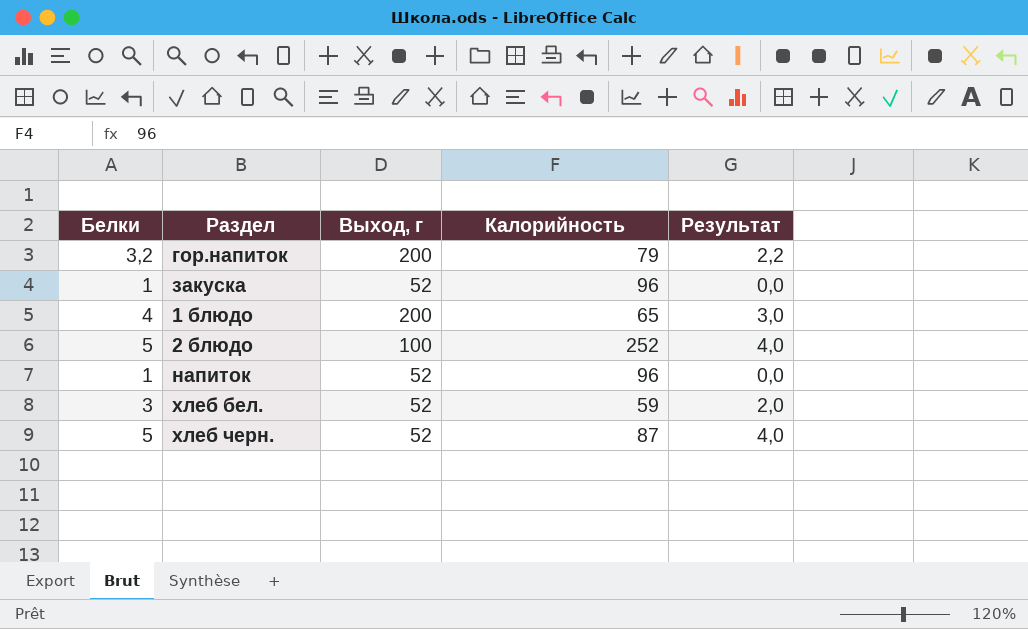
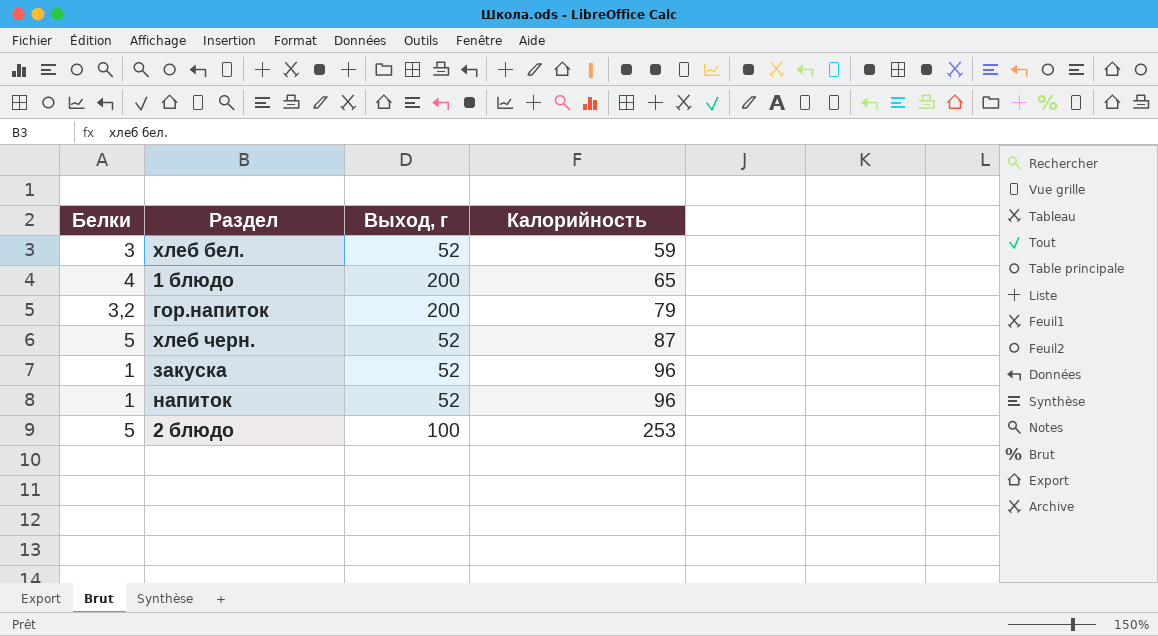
row order: none -> Калорийность ascending
column Результат | formula: [Белки] - 1 -> none
2 блюдо | Калорийность: 252 -> 253

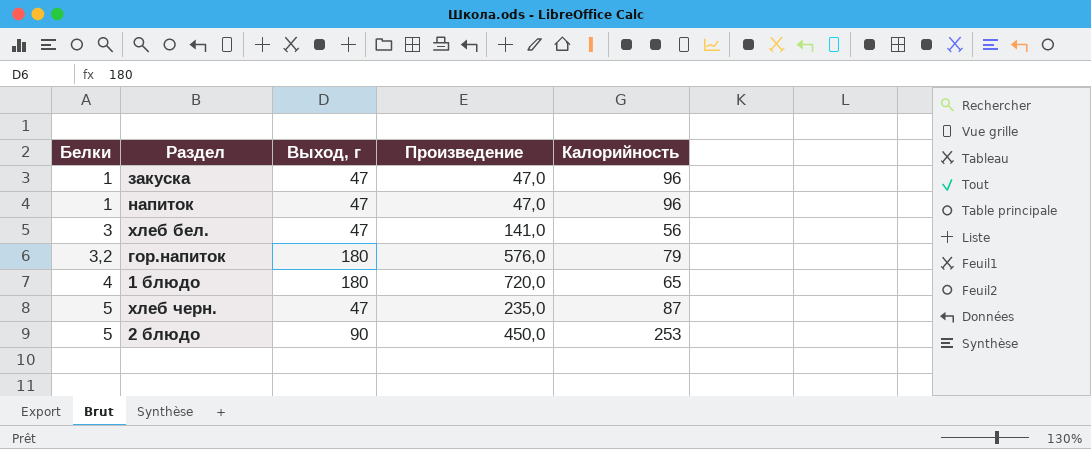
row order: Калорийность ascending -> Белки ascending
column Произведение | formula: none -> [Белки] * [Выход, г]
закуска | Выход, г: 52 -> 47
напиток | Выход, г: 52 -> 47
хлеб бел. | Выход, г: 52 -> 47
хлеб бел. | Калорийность: 59 -> 56
гор.напиток | Выход, г: 200 -> 180
1 блюдо | Выход, г: 200 -> 180
хлеб черн. | Выход, г: 52 -> 47
2 блюдо | Выход, г: 100 -> 90

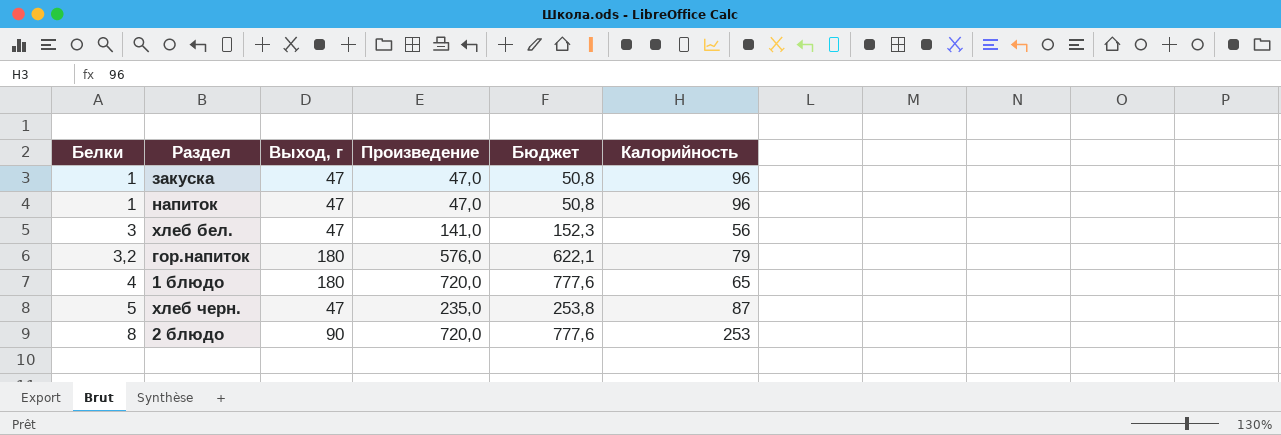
column Бюджет | formula: none -> [Произведение] * 1,08
2 блюдо | Белки: 5 -> 8
2 блюдо | Произведение: 450,0 -> 720,0

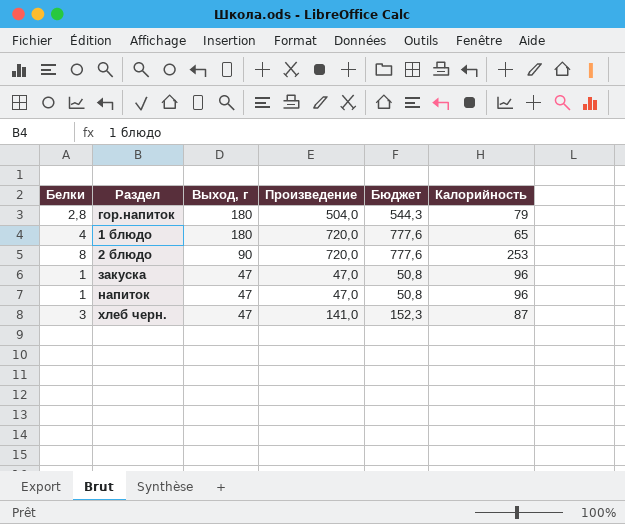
row order: Белки ascending -> Выход, г descending
row хлеб бел.: 3 | 47 | 141,0 | 152,3 | 56 -> none
гор.напиток | Белки: 3,2 -> 2,8
гор.напиток | Произведение: 576,0 -> 504,0
гор.напиток | Бюджет: 622,1 -> 544,3
хлеб черн. | Белки: 5 -> 3
хлеб черн. | Произведение: 235,0 -> 141,0
хлеб черн. | Бюджет: 253,8 -> 152,3

